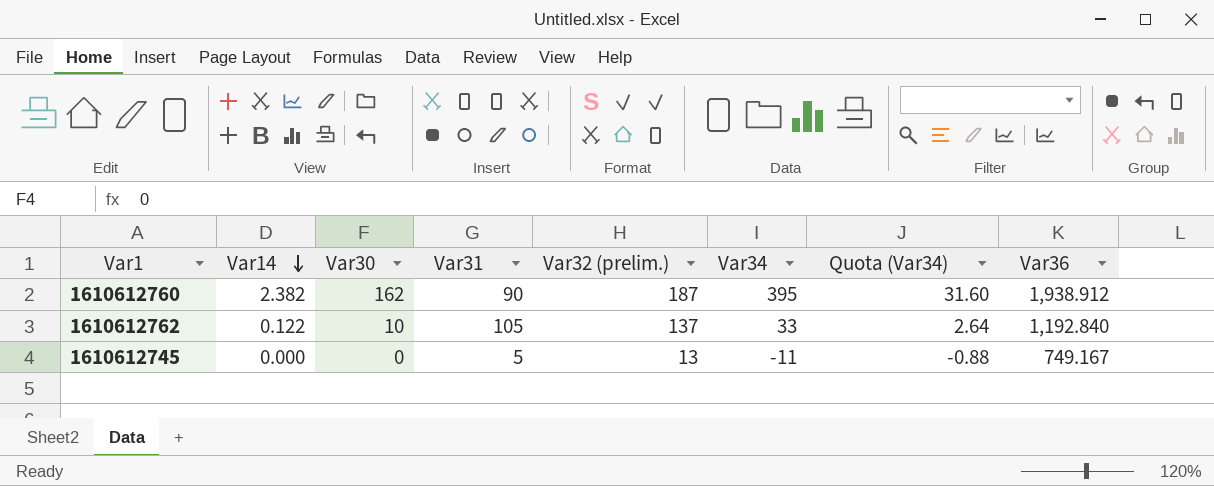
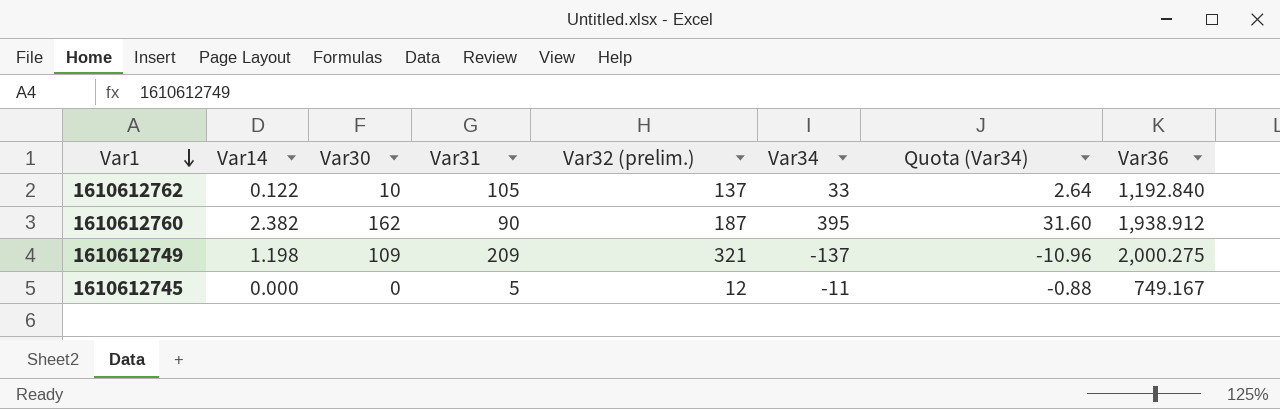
row order: Var14 descending -> Var1 descending
row 1610612749: none -> 1.198 | 109 | 209 | 321 | -137 | -10.96 | 2,000.275
1610612745 | Var32 (prelim.): 13 -> 12

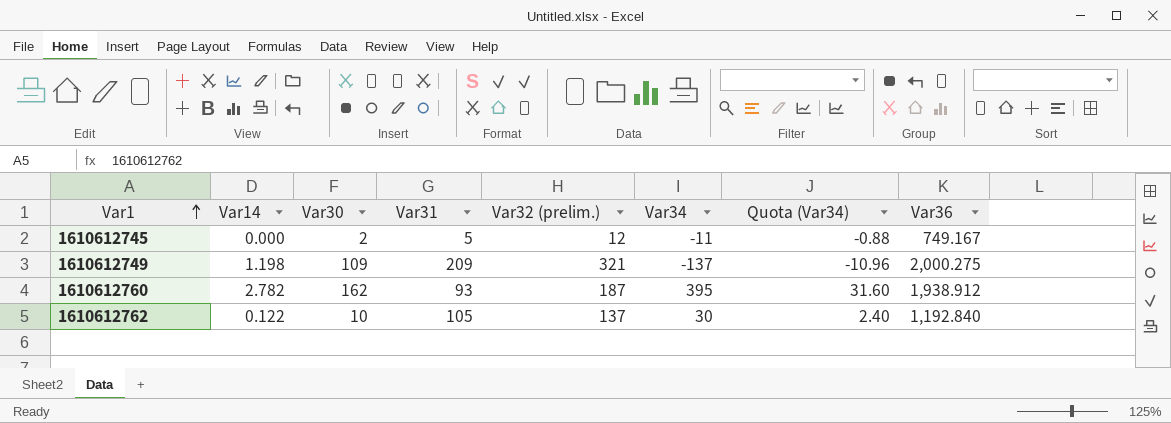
row order: Var1 descending -> Var1 ascending
1610612745 | Var30: 0 -> 2
1610612760 | Var14: 2.382 -> 2.782
1610612760 | Var31: 90 -> 93
1610612762 | Var34: 33 -> 30
1610612762 | Quota (Var34): 2.64 -> 2.40

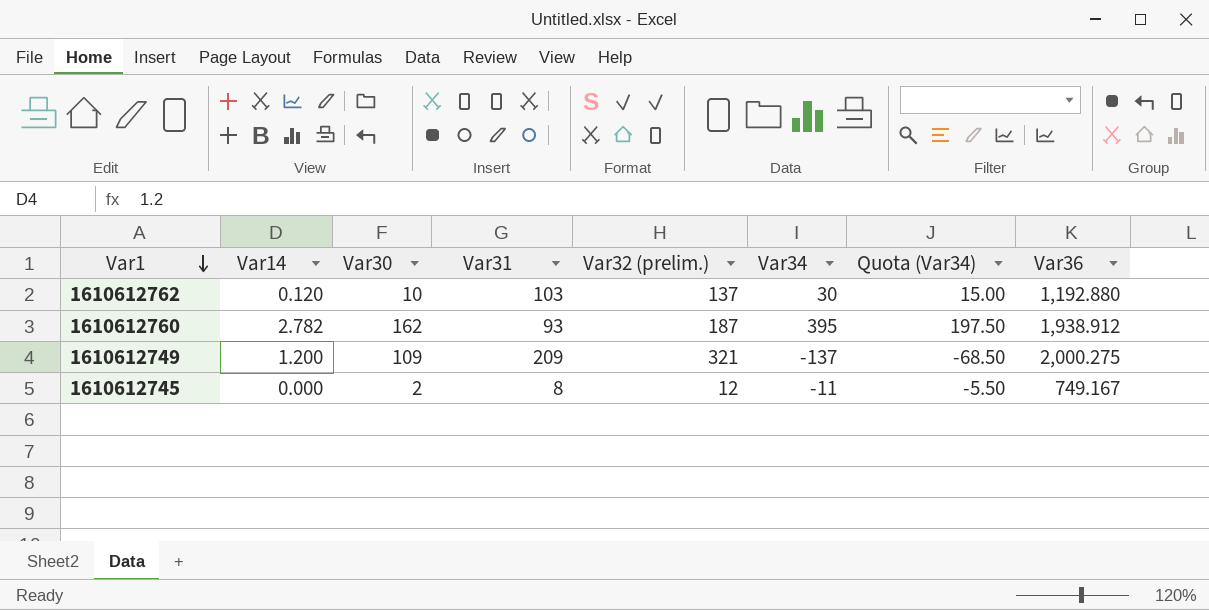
row order: Var1 ascending -> Var1 descending
column Quota (Var34) | formula: [Var34] * 0.08 -> [Var34] * 0.5
1610612762 | Var14: 0.122 -> 0.120
1610612762 | Var31: 105 -> 103
1610612762 | Var36: 1,192.840 -> 1,192.880
1610612749 | Var14: 1.198 -> 1.200
1610612745 | Var31: 5 -> 8

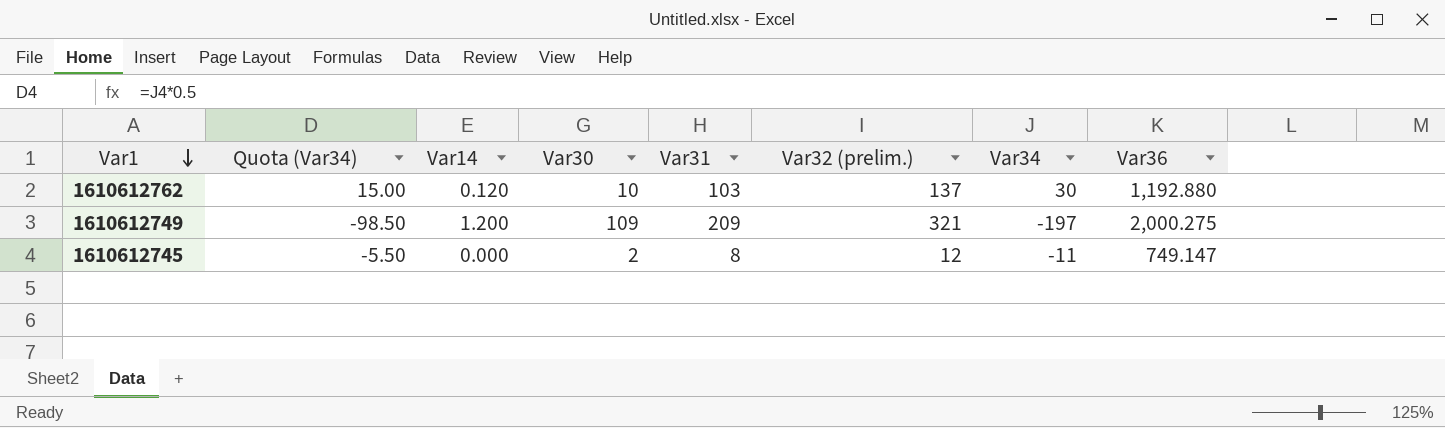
column Quota (Var34) | position: 7 -> 2
row 1610612760: 2.782 | 162 | 93 | 187 | 395 | 197.50 | 1,938.912 -> none
1610612749 | Quota (Var34): -68.50 -> -98.50
1610612749 | Var34: -137 -> -197
1610612745 | Var36: 749.167 -> 749.147

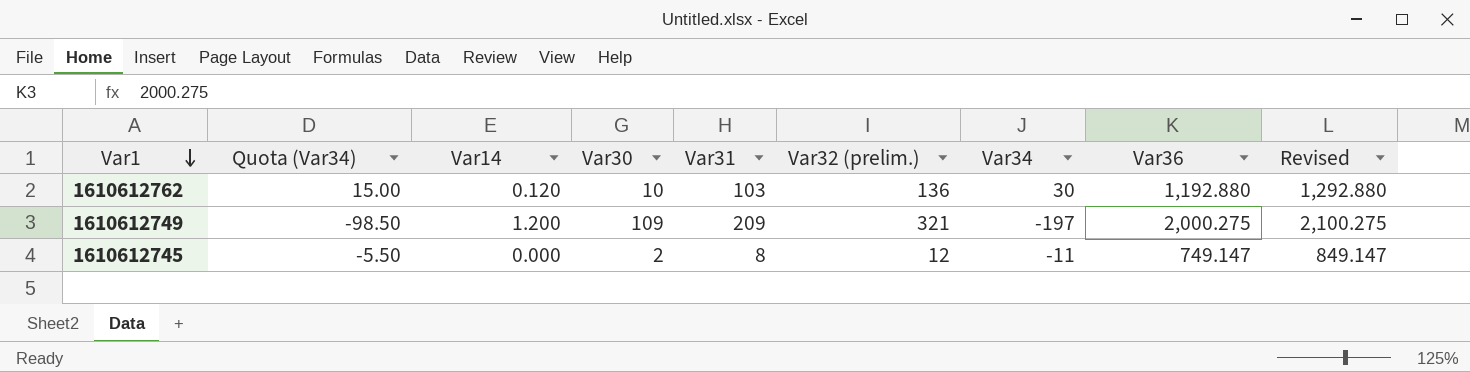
column Revised | formula: none -> [Var36] + 100
1610612762 | Var32 (prelim.): 137 -> 136

